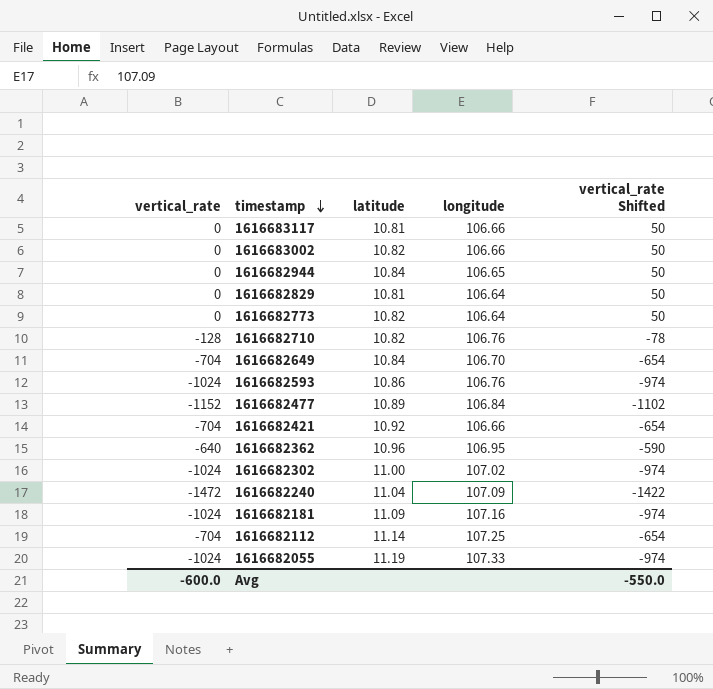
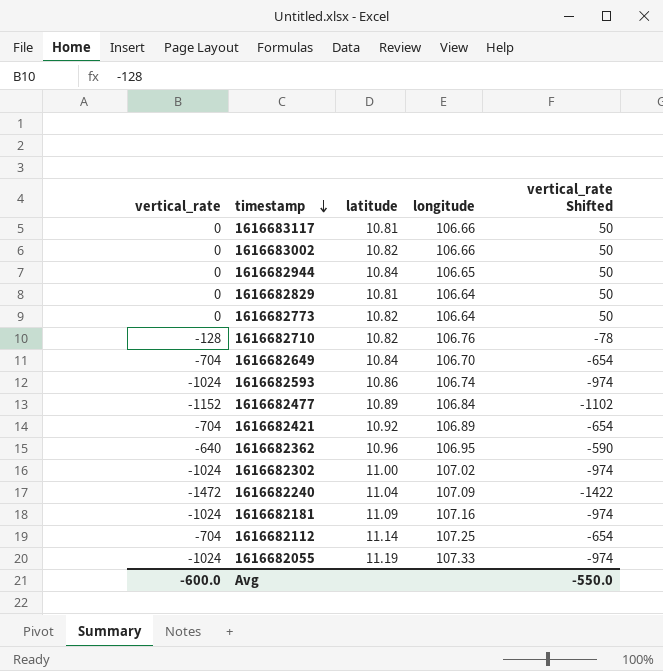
1616682593 | longitude: 106.76 -> 106.74
1616682421 | longitude: 106.66 -> 106.89

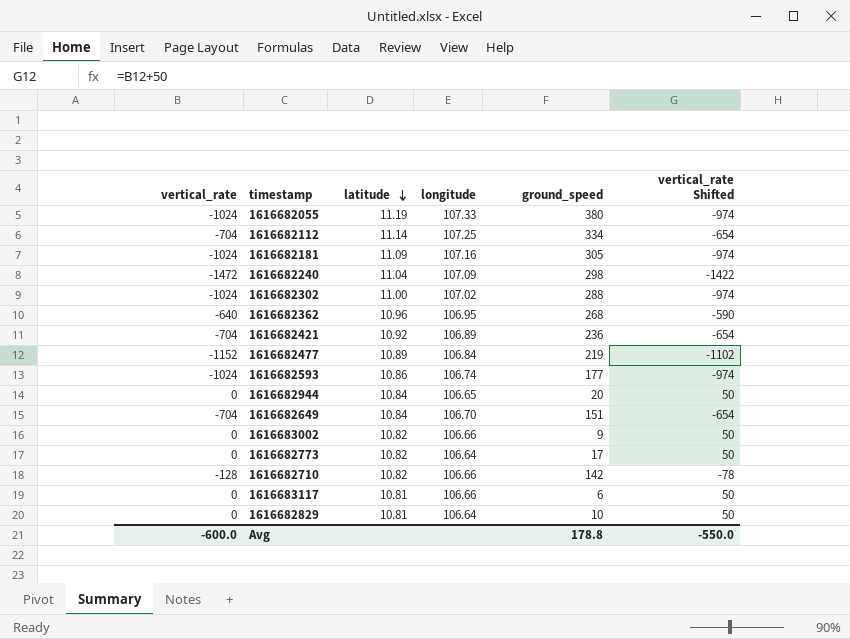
row order: timestamp descending -> latitude descending
column ground_speed | position: none -> 5
1616682710 | longitude: 106.76 -> 106.66

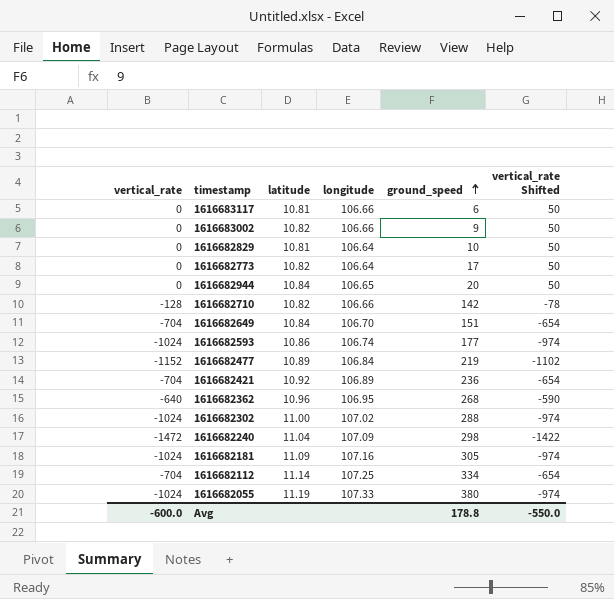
row order: latitude descending -> ground_speed ascending

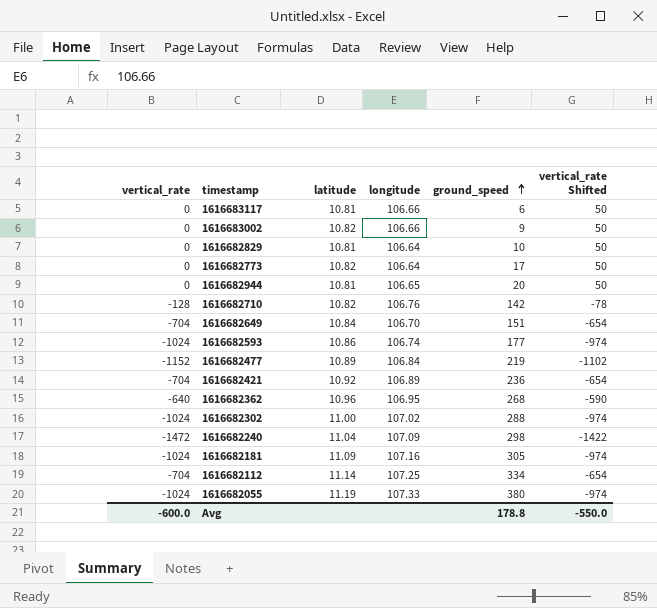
1616682944 | latitude: 10.84 -> 10.81
1616682710 | longitude: 106.66 -> 106.76

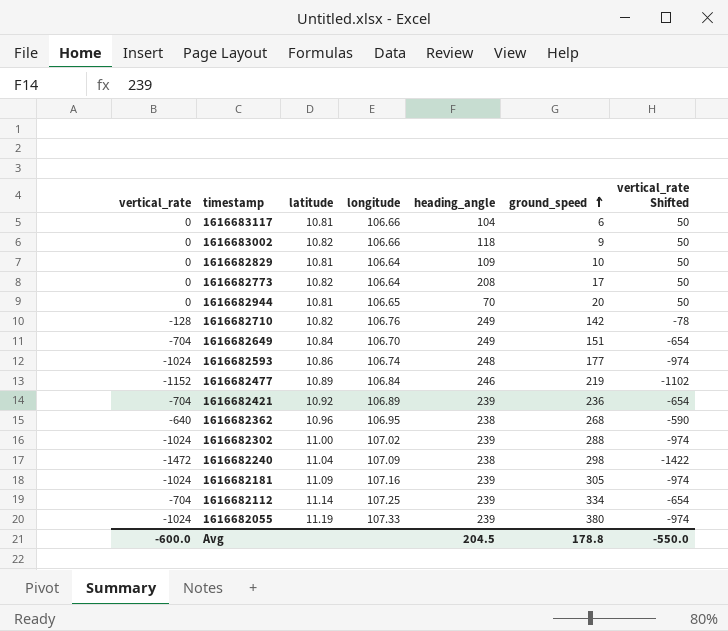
column heading_angle | position: none -> 5

